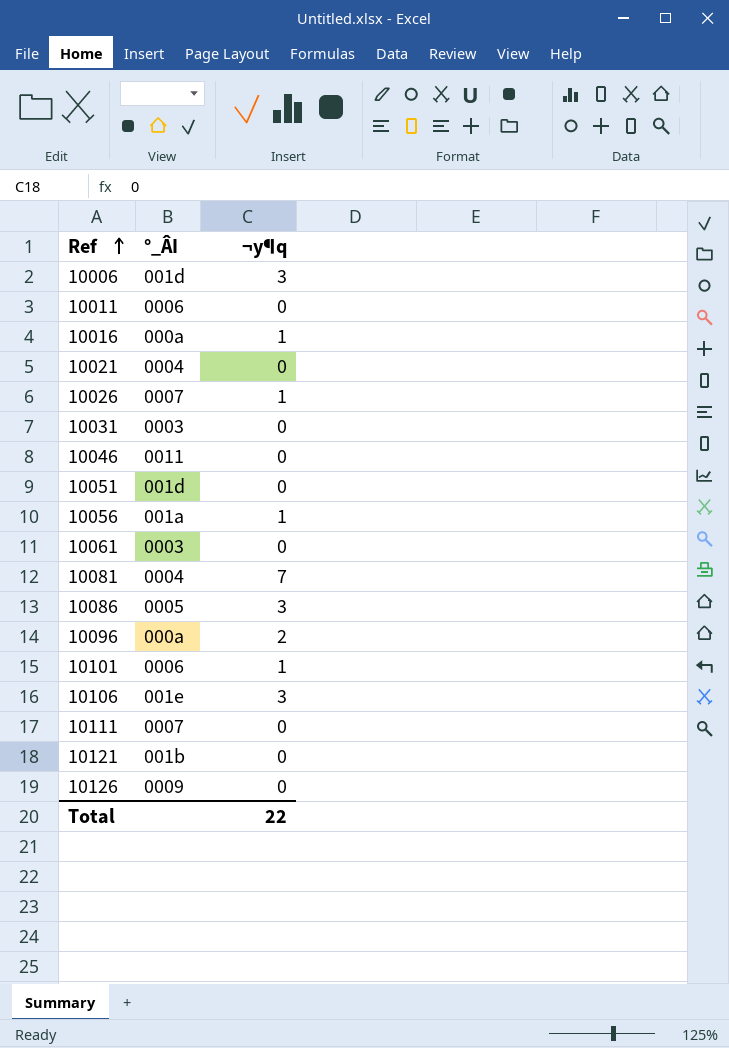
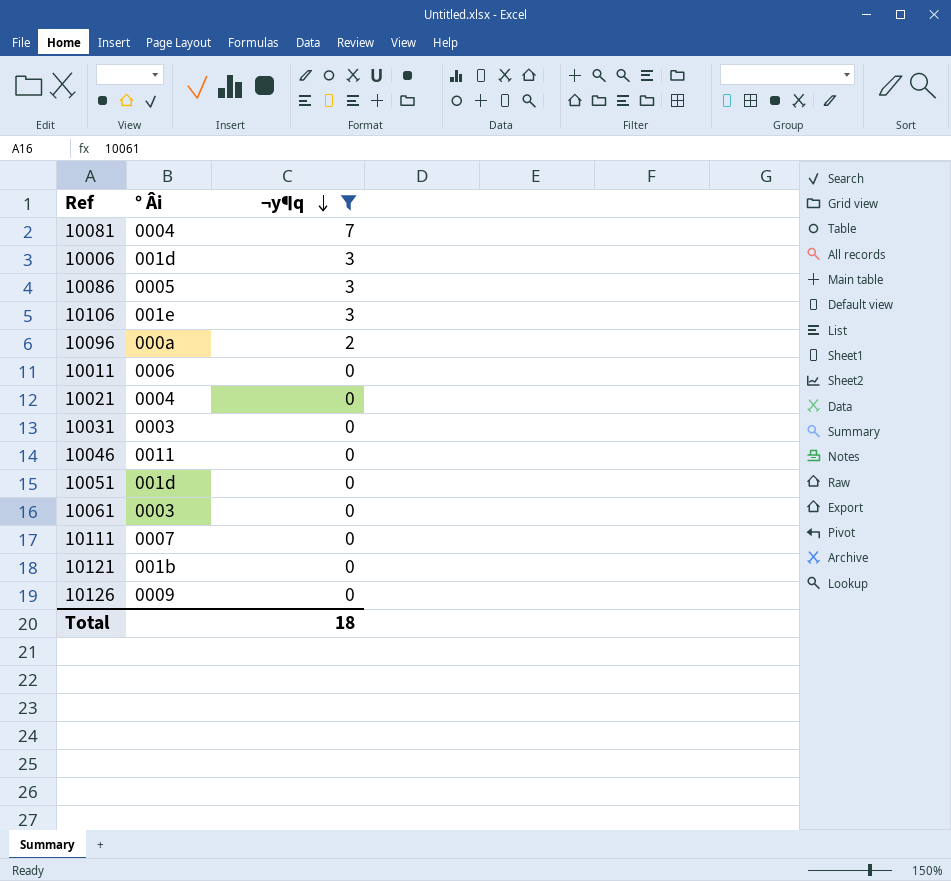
filter: none -> ¬y¶q != 1
row order: Ref ascending -> ¬y¶q descending
column name: °_ÂI -> ° Âi
Total | ¬y¶q: 22 -> 18

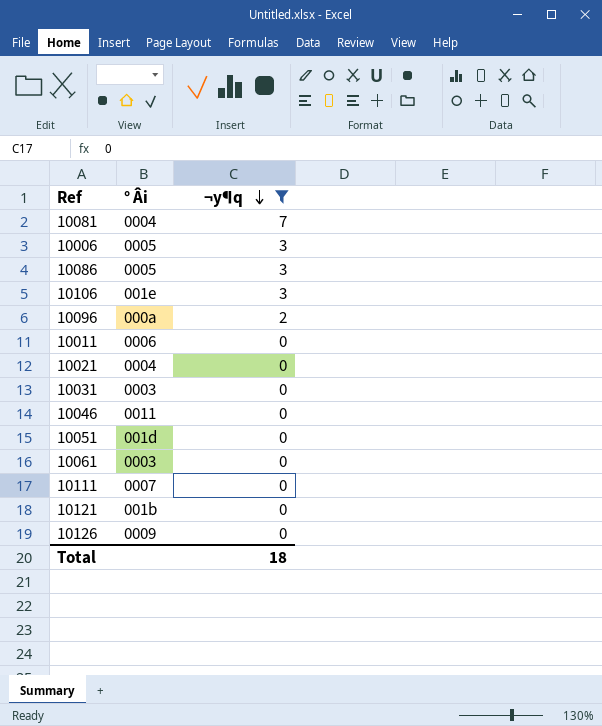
10006 | ° Âi: 001d -> 0005

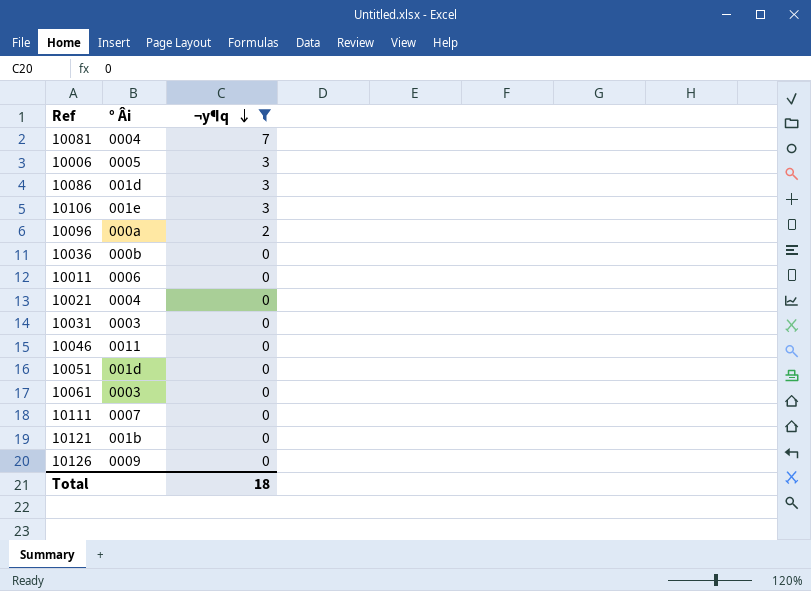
10086 | ° Âi: 0005 -> 001d
row 10036: none -> 000b | 0

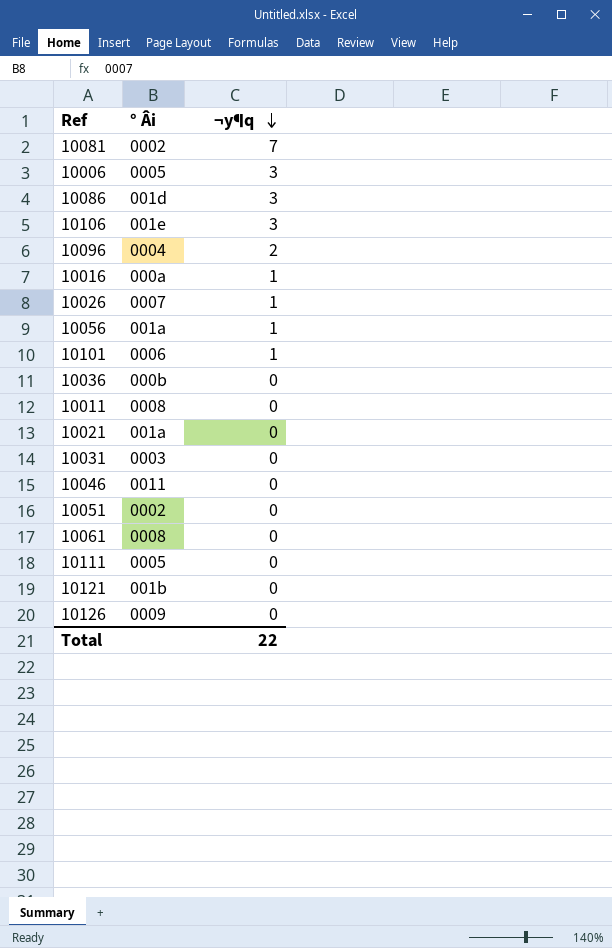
filter: ¬y¶q != 1 -> none
10081 | ° Âi: 0004 -> 0002
10096 | ° Âi: 000a -> 0004
10011 | ° Âi: 0006 -> 0008
10021 | ° Âi: 0004 -> 001a
10051 | ° Âi: 001d -> 0002
10061 | ° Âi: 0003 -> 0008
10111 | ° Âi: 0007 -> 0005
Total | ¬y¶q: 18 -> 22

